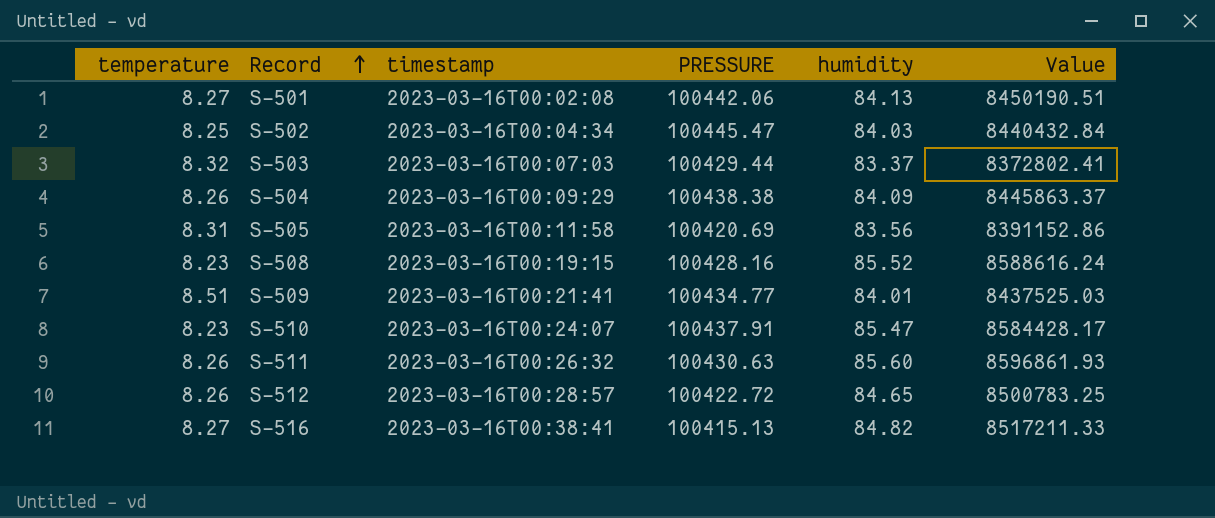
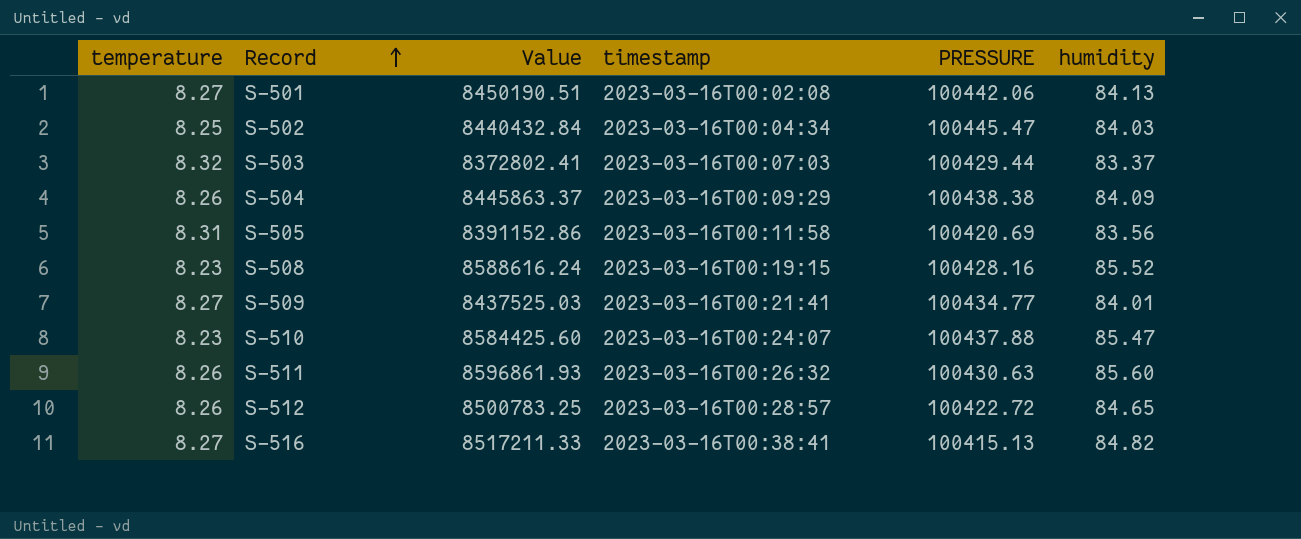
column Value | position: 6 -> 3
S-509 | temperature: 8.51 -> 8.27
S-510 | Value: 8584428.17 -> 8584425.60
S-510 | PRESSURE: 100437.91 -> 100437.88

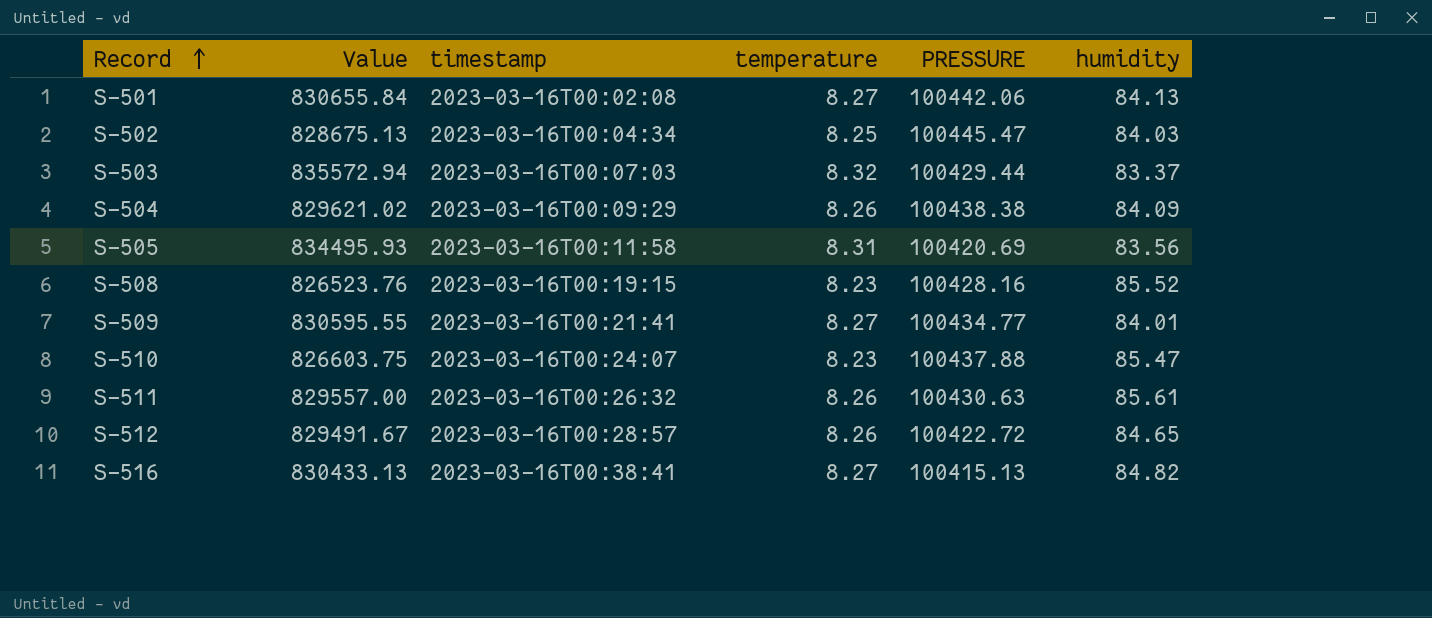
column Value | formula: [PRESSURE] * [humidity] -> [temperature] * [PRESSURE]
column temperature | position: 1 -> 4
S-511 | humidity: 85.60 -> 85.61

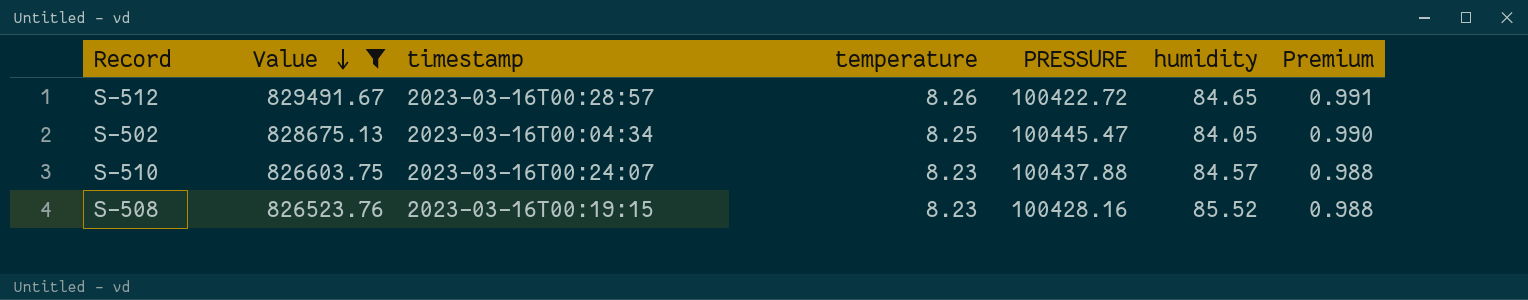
filter: none -> Value <= 829491.67
row order: Record ascending -> Value descending
column Premium | formula: none -> [temperature] * 0.12
S-502 | humidity: 84.03 -> 84.05
S-510 | humidity: 85.47 -> 84.57

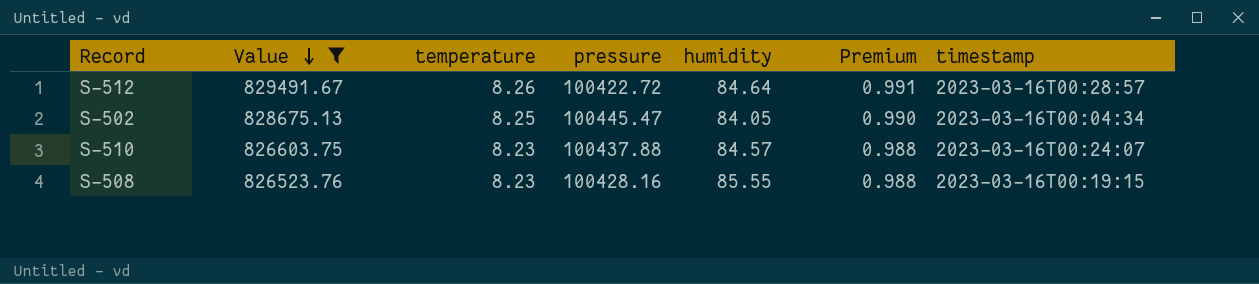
column name: PRESSURE -> pressure
column timestamp | position: 3 -> 7
S-512 | humidity: 84.65 -> 84.64
S-508 | humidity: 85.52 -> 85.55

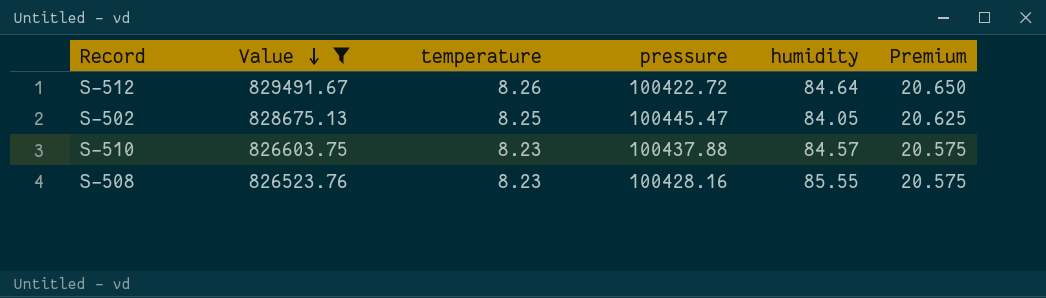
column timestamp | position: 7 -> none
column Premium | formula: [temperature] * 0.12 -> [temperature] * 2.5

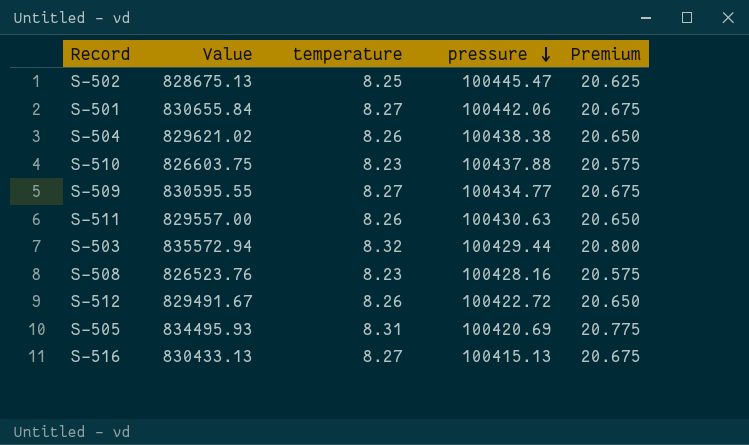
filter: Value <= 829491.67 -> none
row order: Value descending -> pressure descending
column humidity | position: 5 -> none

